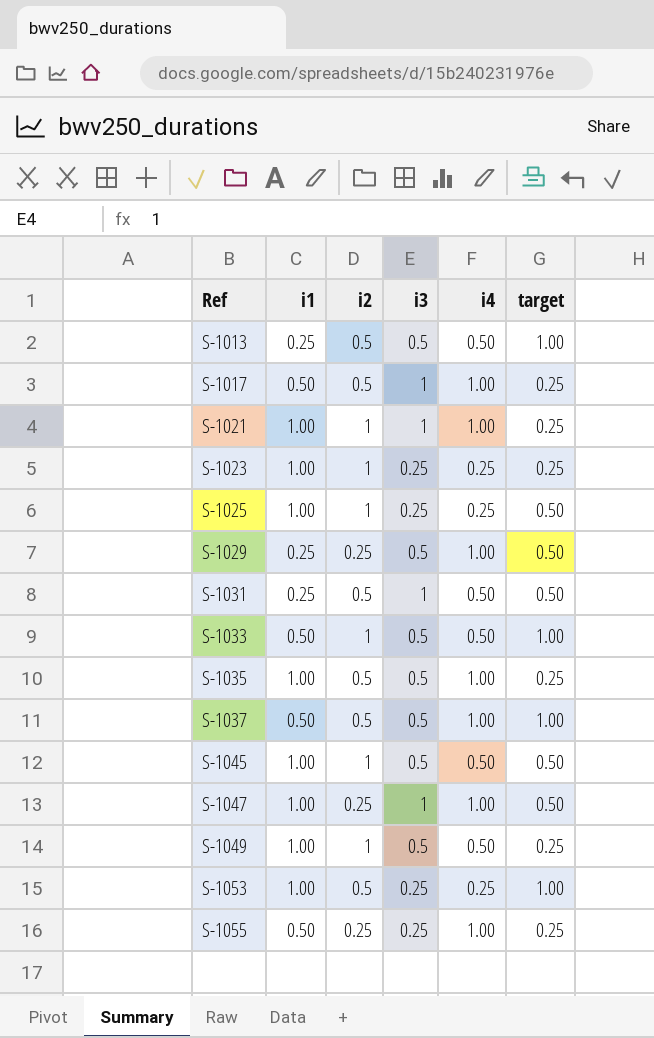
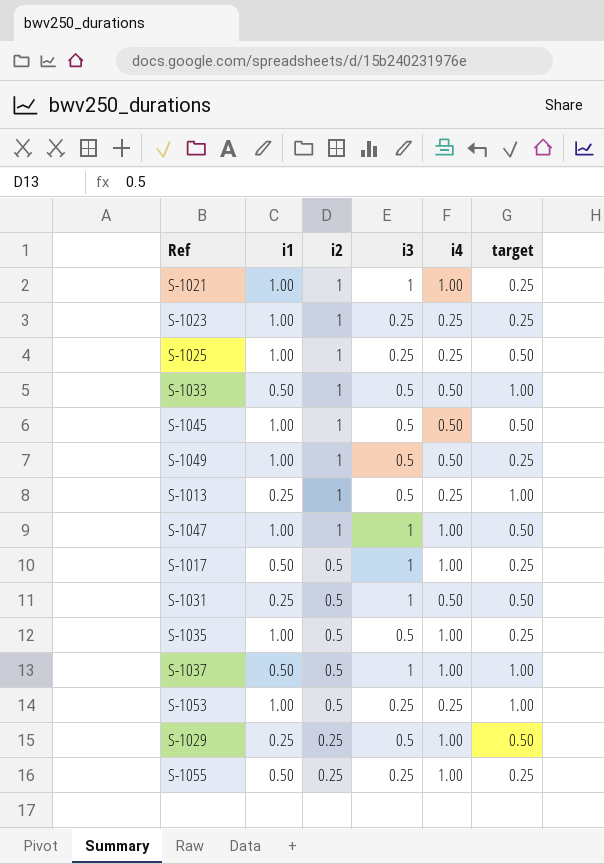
row order: Ref ascending -> i2 descending
S-1013 | i2: 0.5 -> 1
S-1013 | i4: 0.50 -> 0.25
S-1047 | i2: 0.25 -> 1
S-1037 | i3: 0.5 -> 1

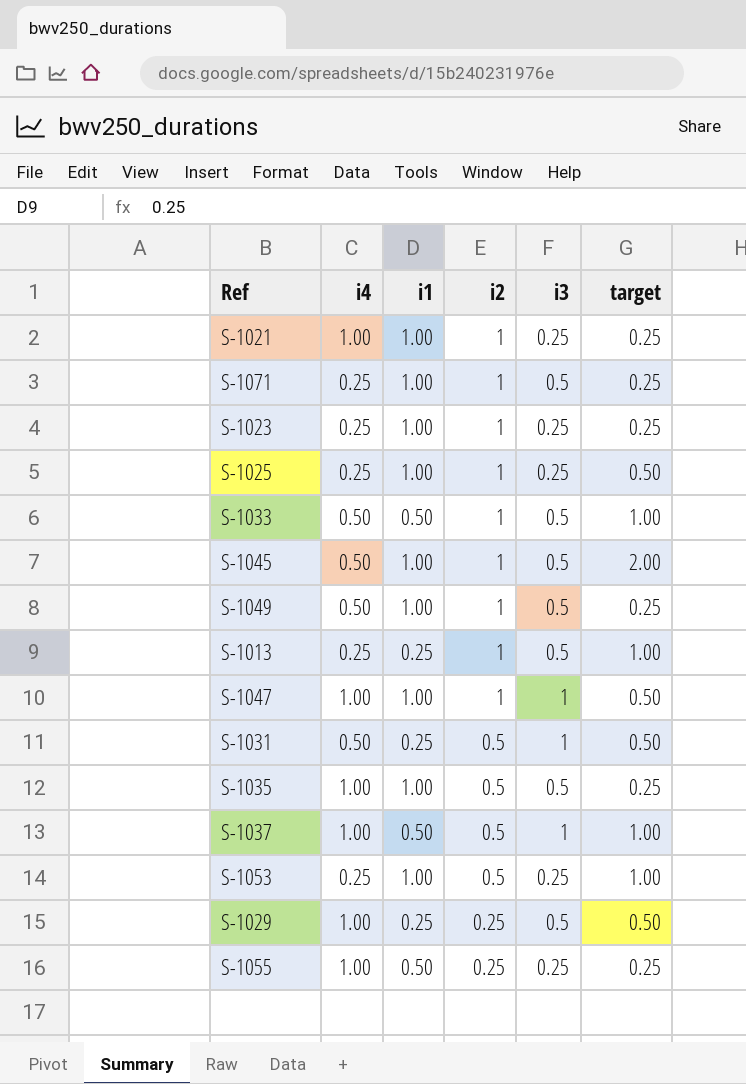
column i4 | position: 5 -> 2
row S-1017: 0.50 | 0.5 | 1 | 1.00 | 0.25 -> none
S-1021 | i3: 1 -> 0.25
row S-1071: none -> 0.25 | 1.00 | 1 | 0.5 | 0.25
S-1045 | target: 0.50 -> 2.00

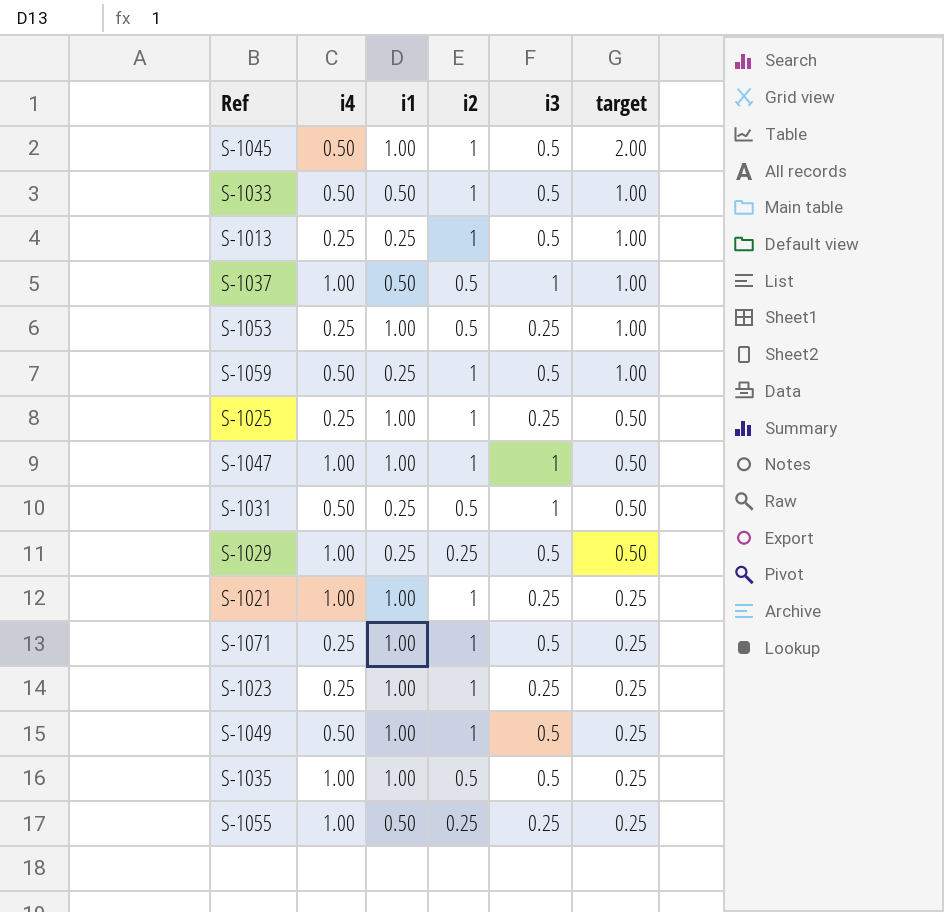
row order: i2 descending -> target descending
row S-1059: none -> 0.50 | 0.25 | 1 | 0.5 | 1.00

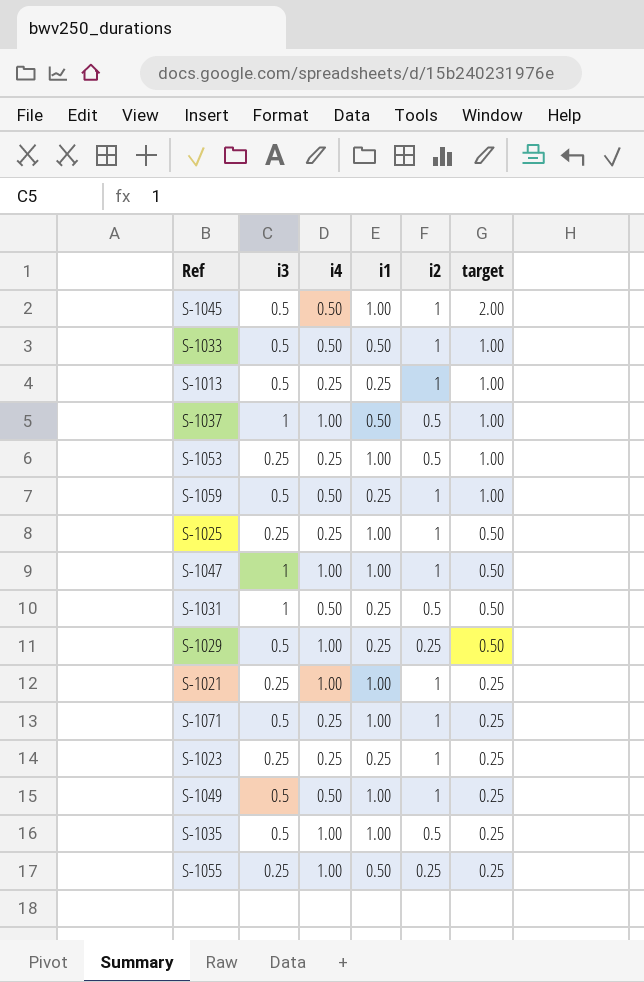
column i3 | position: 5 -> 2
S-1023 | i1: 1.00 -> 0.25

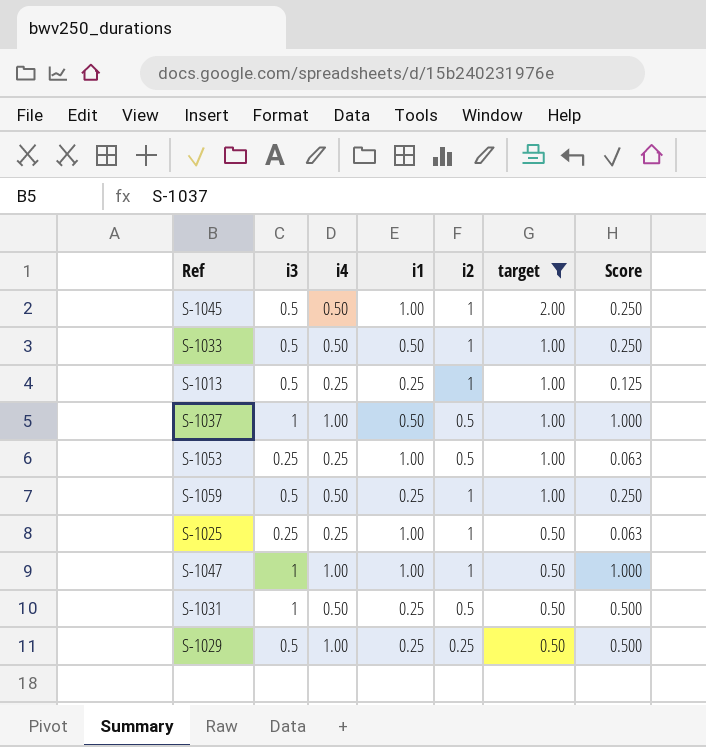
filter: none -> target != 0.25
column Score | formula: none -> [i3] * [i4]

